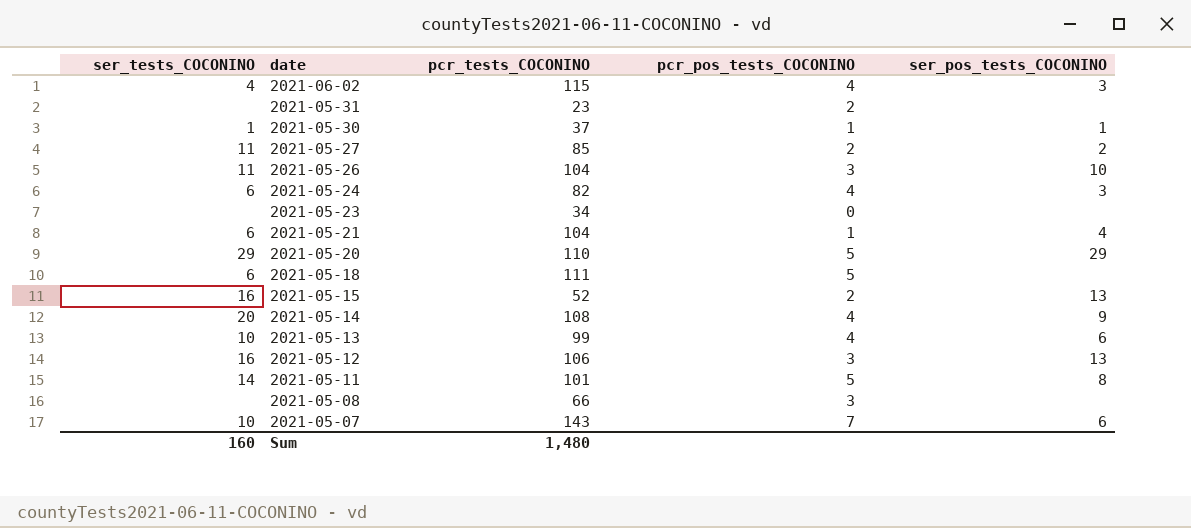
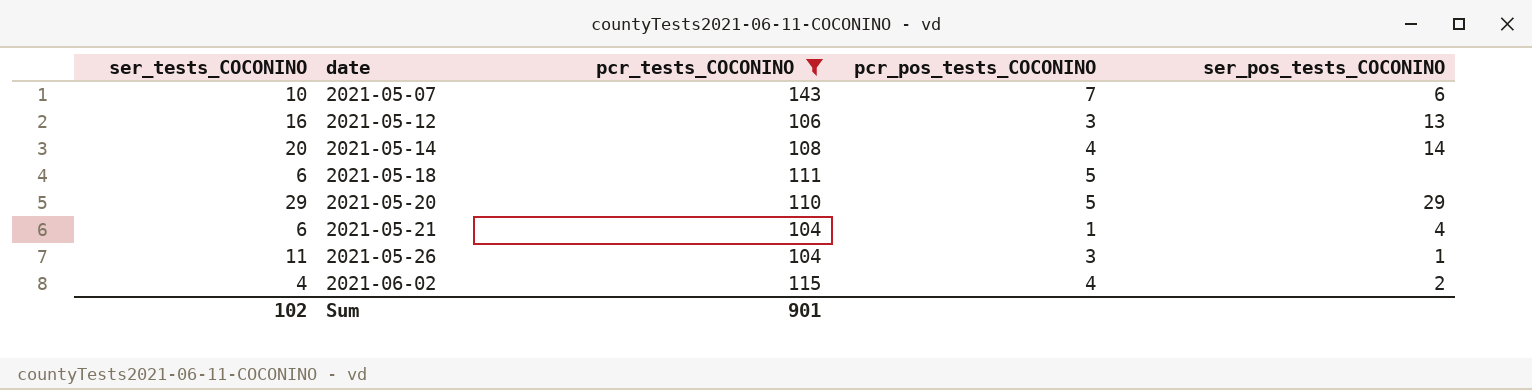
filter: none -> pcr_tests_COCONINO >= 104
row order: date descending -> date ascending
2021-05-14 | ser_pos_tests_COCONINO: 9 -> 14
2021-05-26 | ser_pos_tests_COCONINO: 10 -> 1
2021-06-02 | ser_pos_tests_COCONINO: 3 -> 2
Sum | ser_tests_COCONINO: 160 -> 102
Sum | pcr_tests_COCONINO: 1,480 -> 901

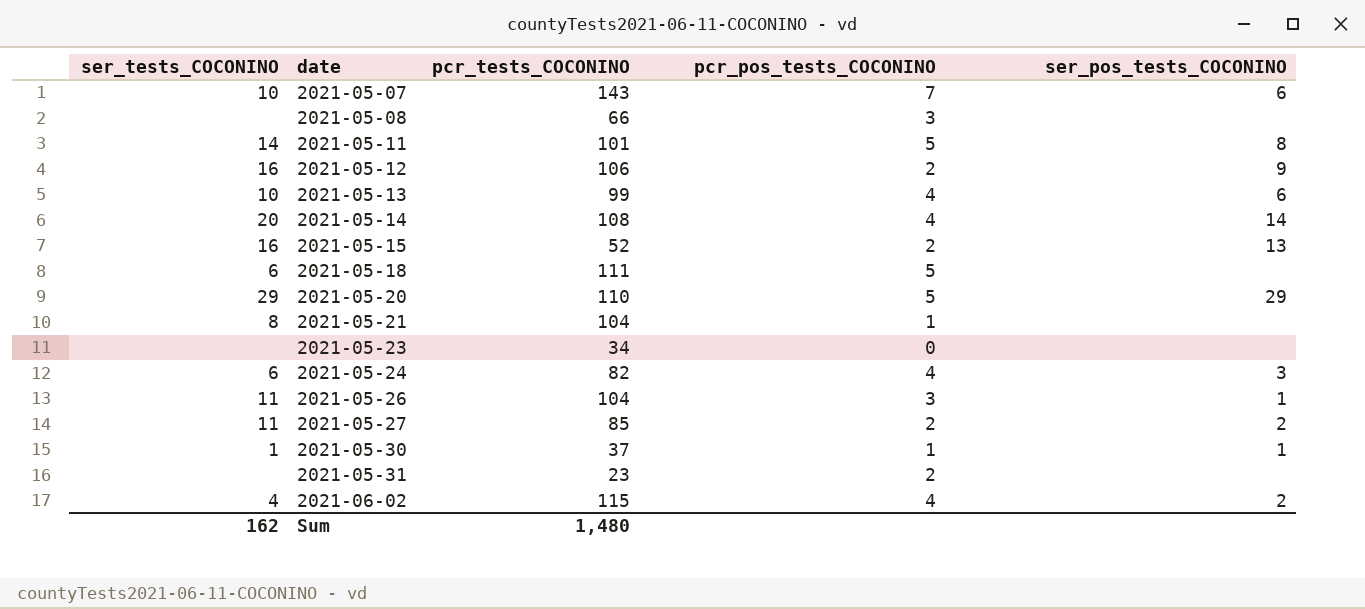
filter: pcr_tests_COCONINO >= 104 -> none
2021-05-12 | pcr_pos_tests_COCONINO: 3 -> 2
2021-05-12 | ser_pos_tests_COCONINO: 13 -> 9
2021-05-21 | ser_tests_COCONINO: 6 -> 8
2021-05-21 | ser_pos_tests_COCONINO: 4 -> none
Sum | ser_tests_COCONINO: 102 -> 162
Sum | pcr_tests_COCONINO: 901 -> 1,480

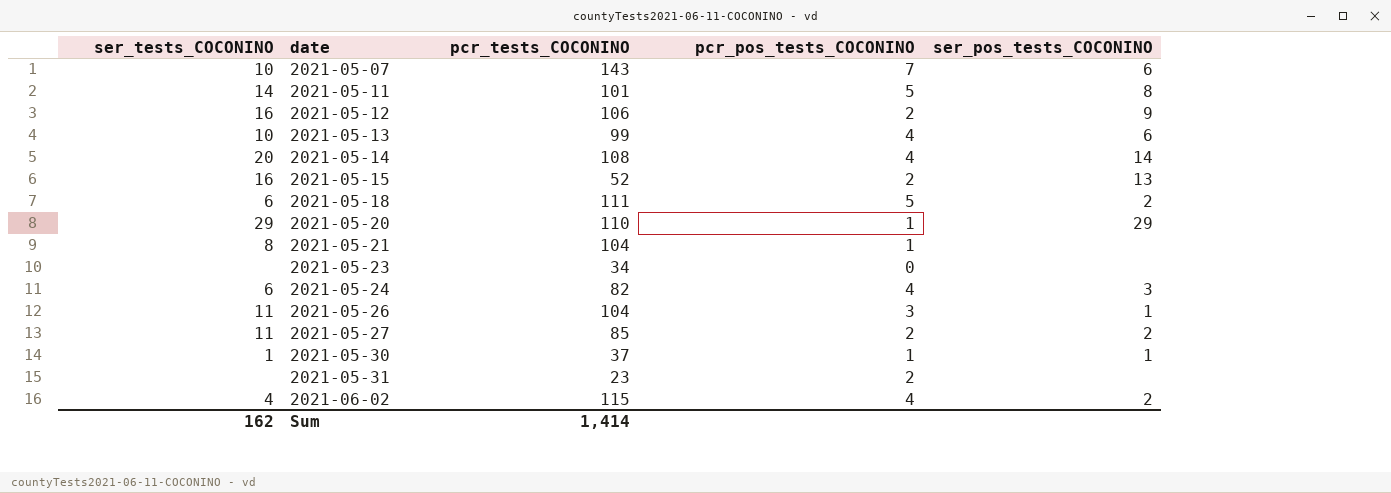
row 2021-05-08: none | 66 | 3 | none -> none
2021-05-18 | ser_pos_tests_COCONINO: none -> 2
2021-05-20 | pcr_pos_tests_COCONINO: 5 -> 1
Sum | pcr_tests_COCONINO: 1,480 -> 1,414

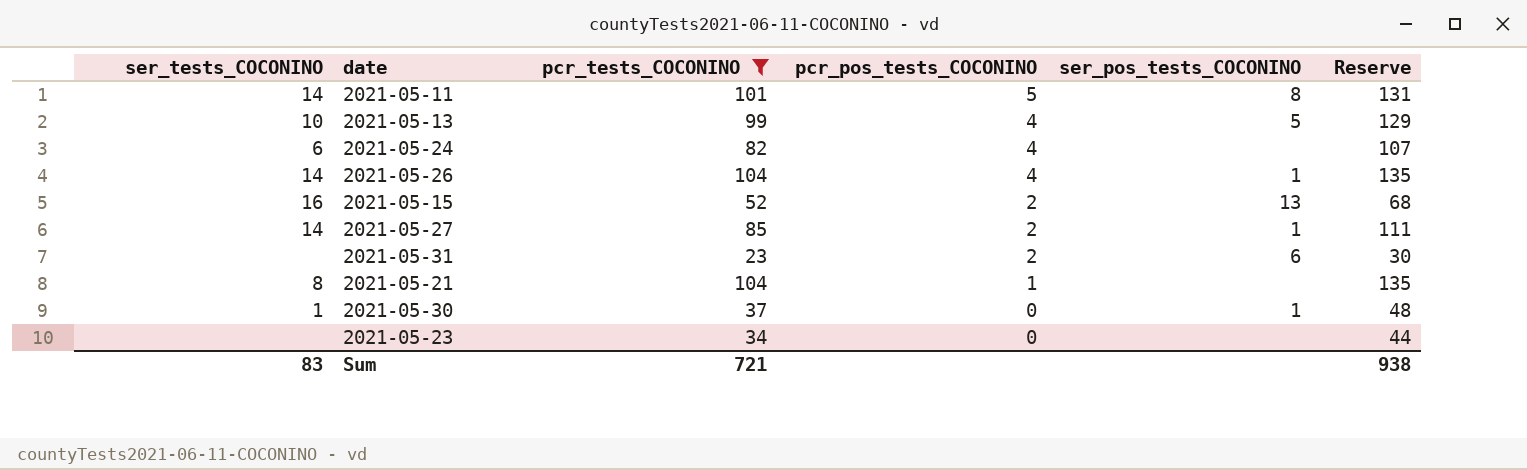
filter: none -> pcr_tests_COCONINO <= 104
row order: date ascending -> pcr_pos_tests_COCONINO descending
column Reserve | formula: none -> [pcr_tests_COCONINO] * 1.3
2021-05-13 | ser_pos_tests_COCONINO: 6 -> 5
2021-05-24 | ser_pos_tests_COCONINO: 3 -> none
2021-05-26 | ser_tests_COCONINO: 11 -> 14
2021-05-26 | pcr_pos_tests_COCONINO: 3 -> 4
2021-05-27 | ser_tests_COCONINO: 11 -> 14
2021-05-27 | ser_pos_tests_COCONINO: 2 -> 1
2021-05-31 | ser_pos_tests_COCONINO: none -> 6
2021-05-30 | pcr_pos_tests_COCONINO: 1 -> 0
Sum | ser_tests_COCONINO: 162 -> 83
Sum | pcr_tests_COCONINO: 1,414 -> 721

